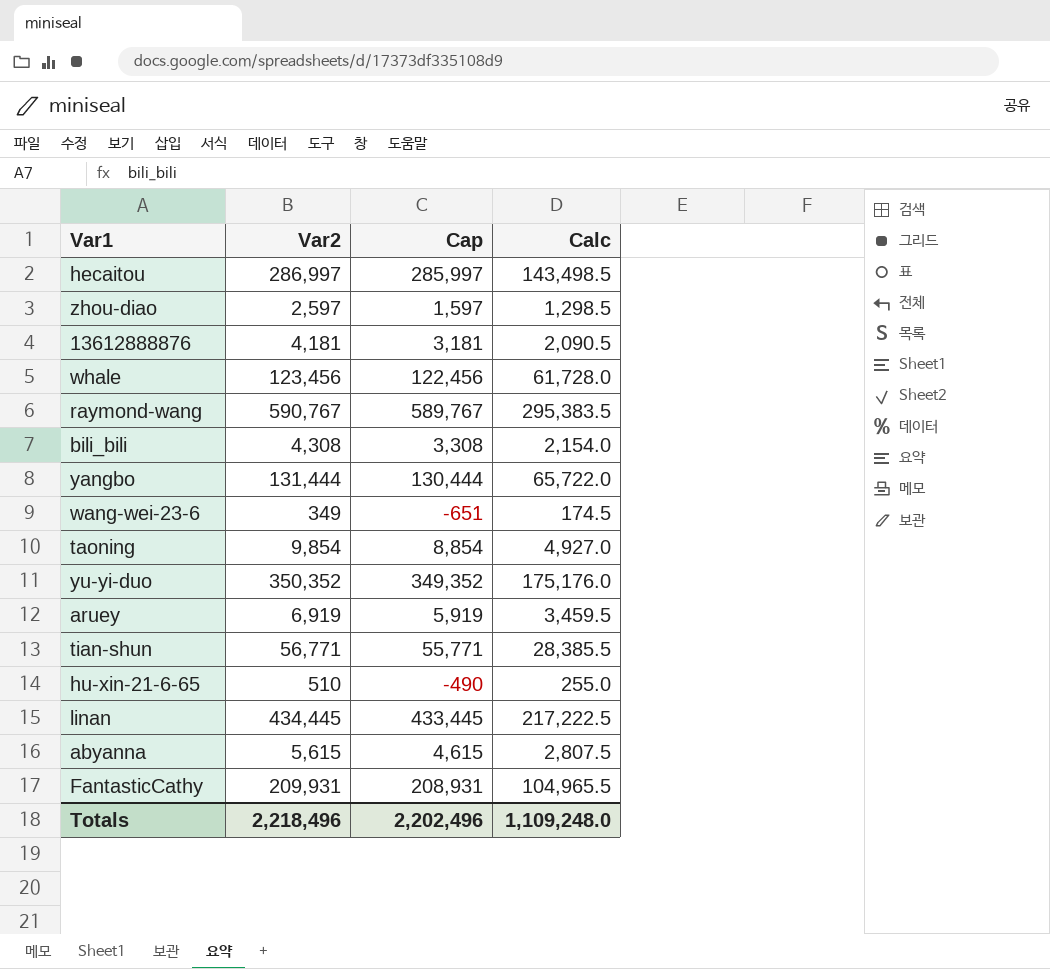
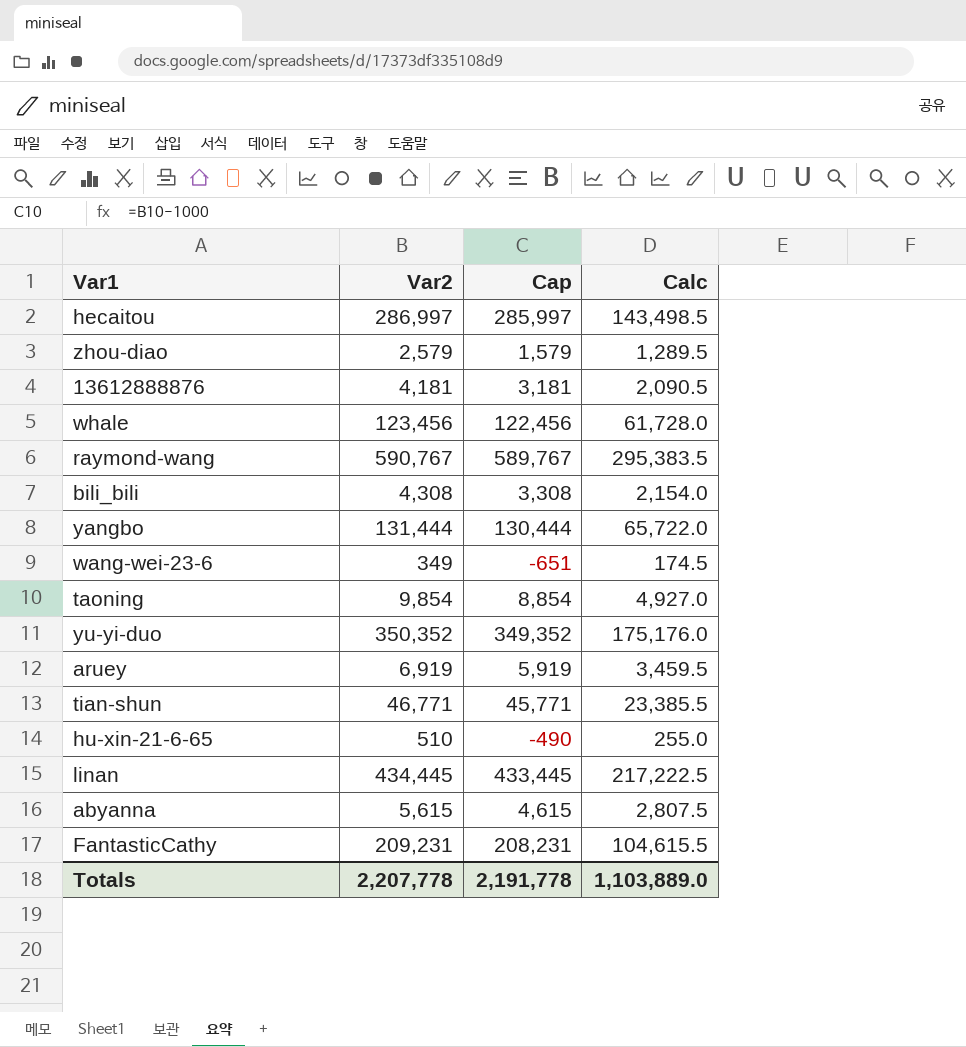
zhou-diao | Var2: 2,597 -> 2,579
zhou-diao | Cap: 1,597 -> 1,579
zhou-diao | Calc: 1,298.5 -> 1,289.5
tian-shun | Var2: 56,771 -> 46,771
tian-shun | Cap: 55,771 -> 45,771
tian-shun | Calc: 28,385.5 -> 23,385.5
FantasticCathy | Var2: 209,931 -> 209,231
FantasticCathy | Cap: 208,931 -> 208,231
FantasticCathy | Calc: 104,965.5 -> 104,615.5
Totals | Var2: 2,218,496 -> 2,207,778
Totals | Cap: 2,202,496 -> 2,191,778
Totals | Calc: 1,109,248.0 -> 1,103,889.0

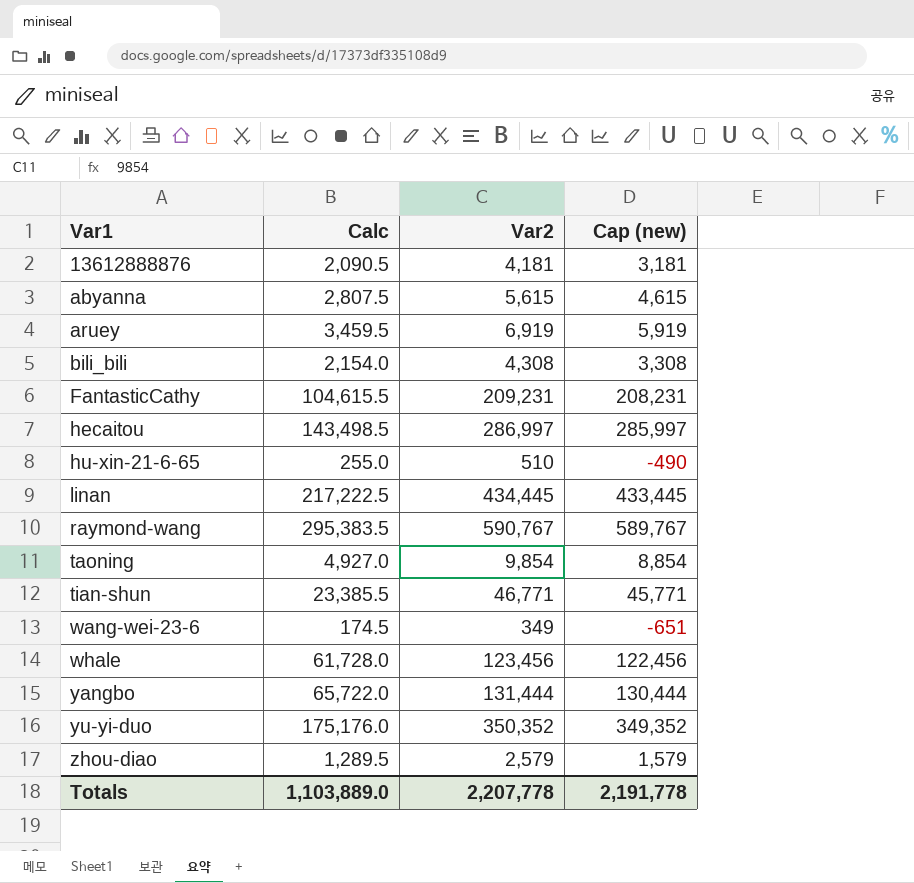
row order: none -> Var1 ascending
column Calc | position: 4 -> 2
column name: Cap -> Cap (new)

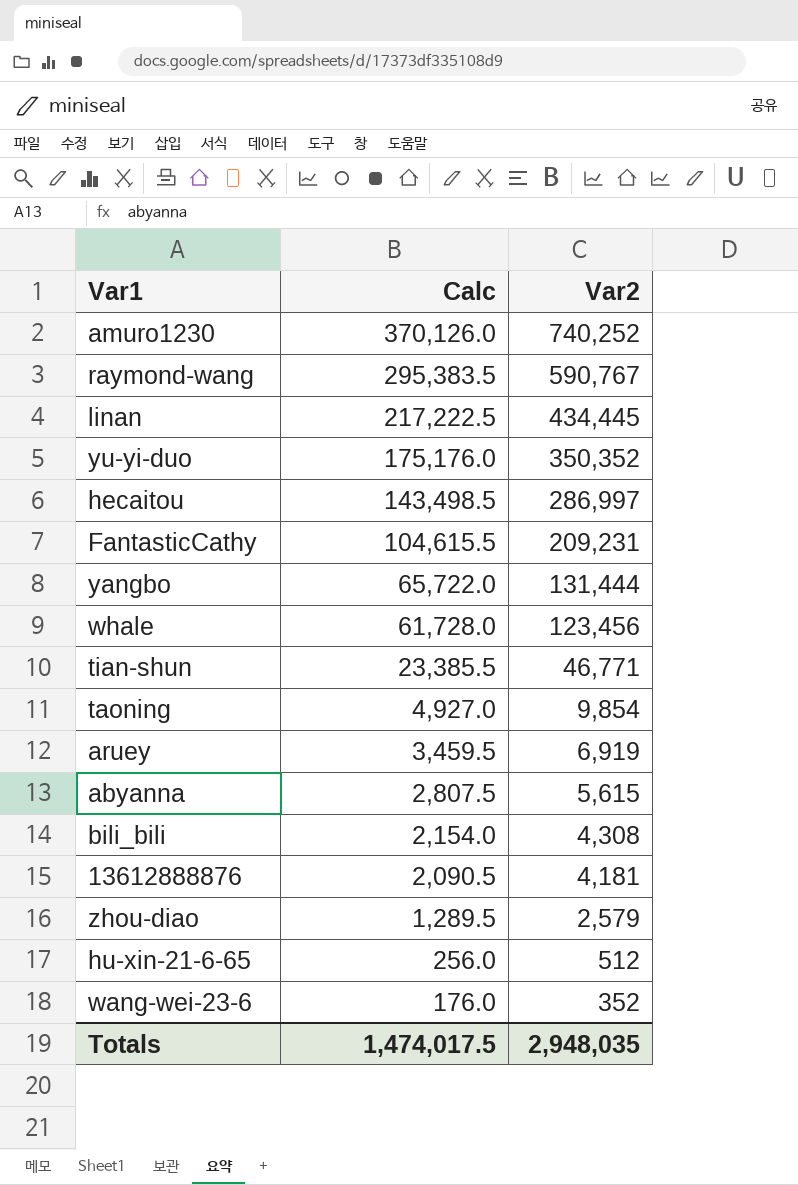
row order: Var1 ascending -> Calc descending
column Cap (new) | formula: [Var2] - 1000 -> none
row amuro1230: none -> 370,126.0 | 740,252
hu-xin-21-6-65 | Calc: 255.0 -> 256.0
hu-xin-21-6-65 | Var2: 510 -> 512
wang-wei-23-6 | Calc: 174.5 -> 176.0
wang-wei-23-6 | Var2: 349 -> 352
Totals | Calc: 1,103,889.0 -> 1,474,017.5
Totals | Var2: 2,207,778 -> 2,948,035

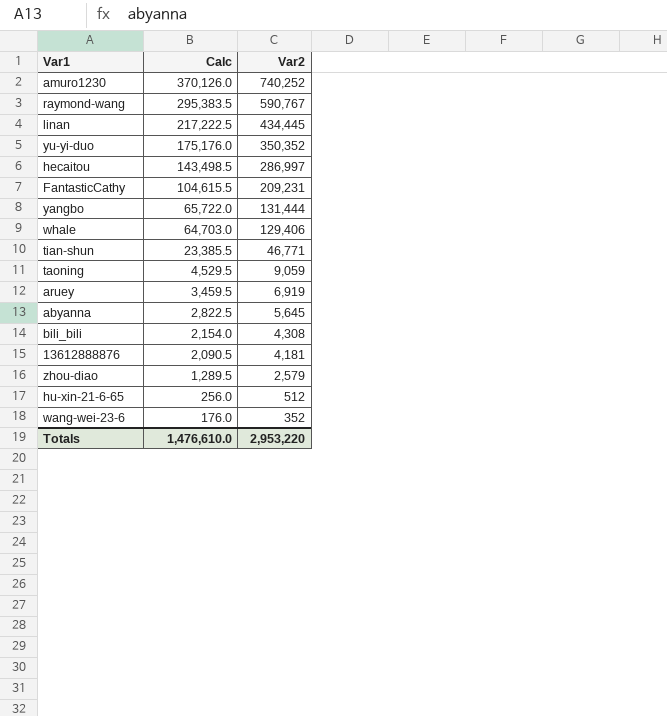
whale | Calc: 61,728.0 -> 64,703.0
whale | Var2: 123,456 -> 129,406
taoning | Calc: 4,927.0 -> 4,529.5
taoning | Var2: 9,854 -> 9,059
abyanna | Calc: 2,807.5 -> 2,822.5
abyanna | Var2: 5,615 -> 5,645
Totals | Calc: 1,474,017.5 -> 1,476,610.0
Totals | Var2: 2,948,035 -> 2,953,220

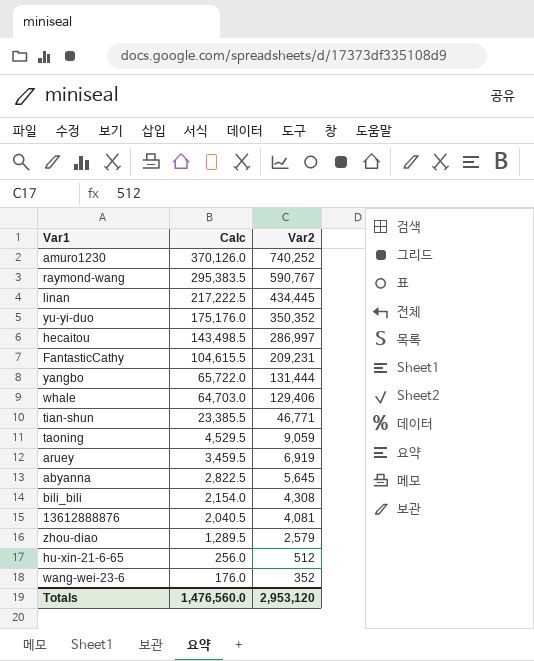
13612888876 | Calc: 2,090.5 -> 2,040.5
13612888876 | Var2: 4,181 -> 4,081
Totals | Calc: 1,476,610.0 -> 1,476,560.0
Totals | Var2: 2,953,220 -> 2,953,120

